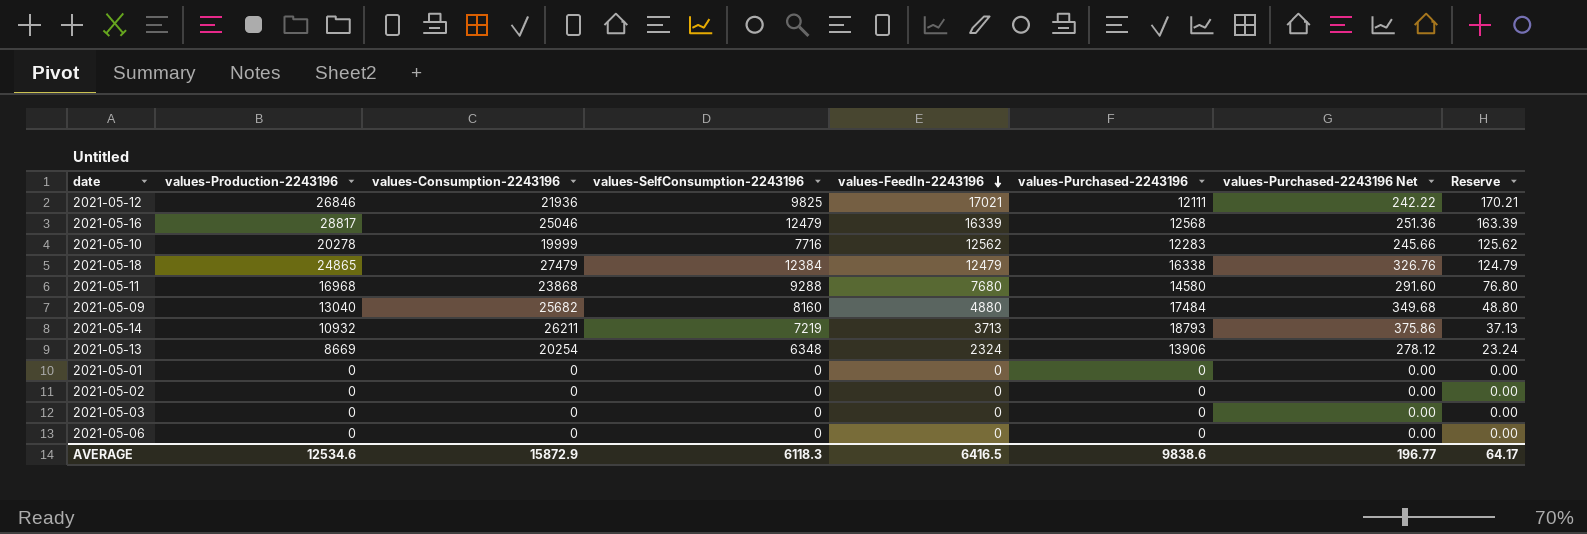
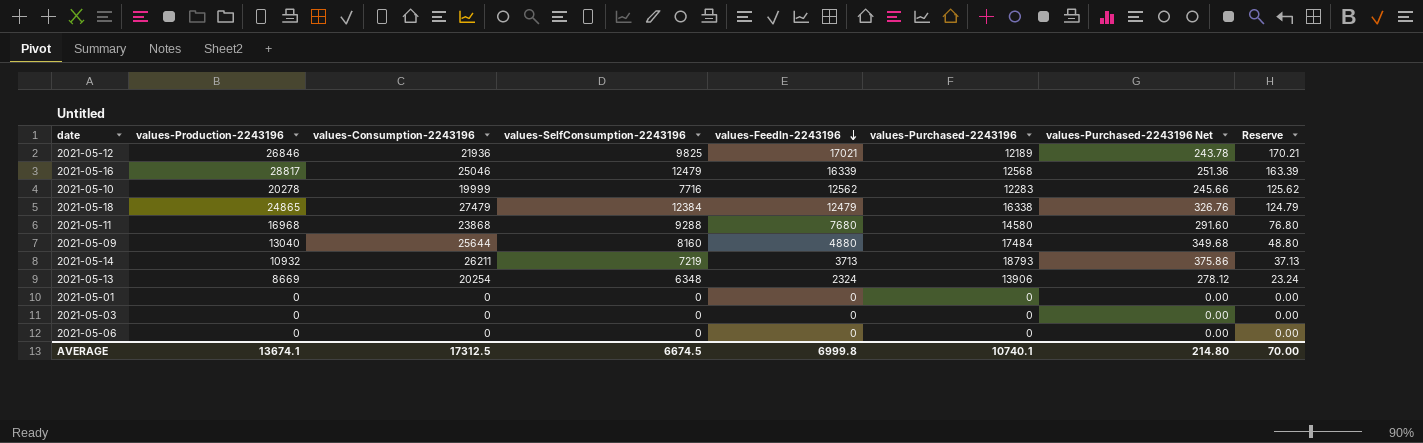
row 2021-05-02: 0 | 0 | 0 | 0 | 0 | 0.00 | 0.00 -> none
2021-05-12 | values-Purchased-2243196: 12111 -> 12189
2021-05-12 | values-Purchased-2243196 Net: 242.22 -> 243.78
2021-05-09 | values-Consumption-2243196: 25682 -> 25644
AVERAGE | values-Production-2243196: 12534.6 -> 13674.1
AVERAGE | values-Consumption-2243196: 15872.9 -> 17312.5
AVERAGE | values-SelfConsumption-2243196: 6118.3 -> 6674.5
AVERAGE | values-FeedIn-2243196: 6416.5 -> 6999.8
AVERAGE | values-Purchased-2243196: 9838.6 -> 10740.1
AVERAGE | values-Purchased-2243196 Net: 196.77 -> 214.80
AVERAGE | Reserve: 64.17 -> 70.00

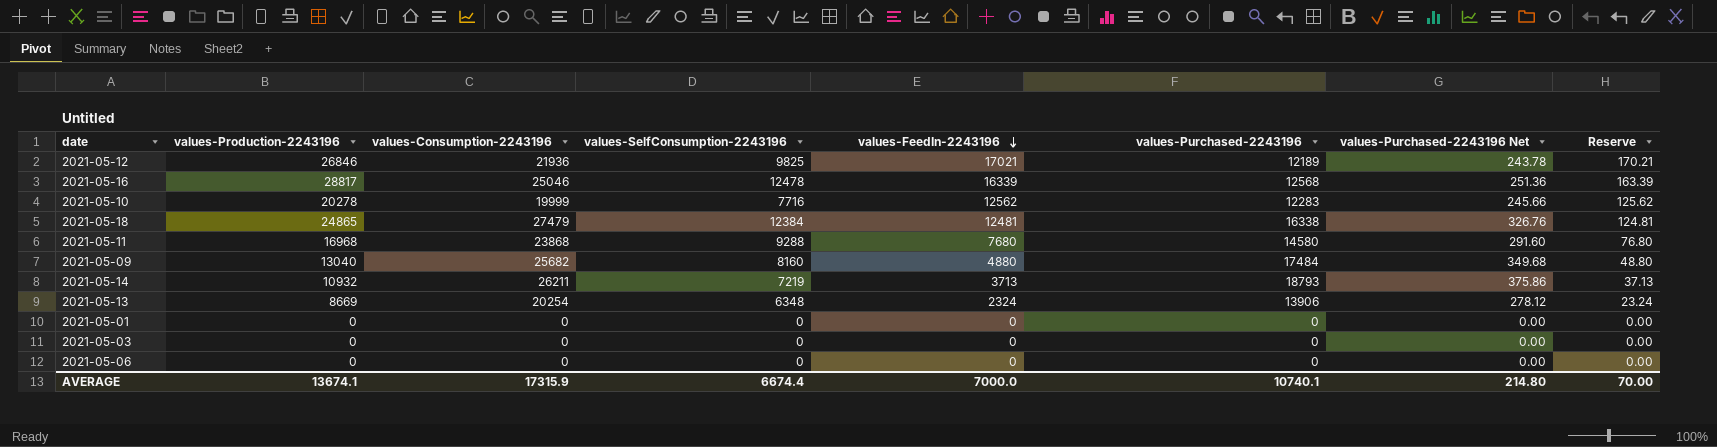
2021-05-16 | values-SelfConsumption-2243196: 12479 -> 12478
2021-05-18 | values-FeedIn-2243196: 12479 -> 12481
2021-05-18 | Reserve: 124.79 -> 124.81
2021-05-09 | values-Consumption-2243196: 25644 -> 25682
AVERAGE | values-Consumption-2243196: 17312.5 -> 17315.9
AVERAGE | values-SelfConsumption-2243196: 6674.5 -> 6674.4
AVERAGE | values-FeedIn-2243196: 6999.8 -> 7000.0

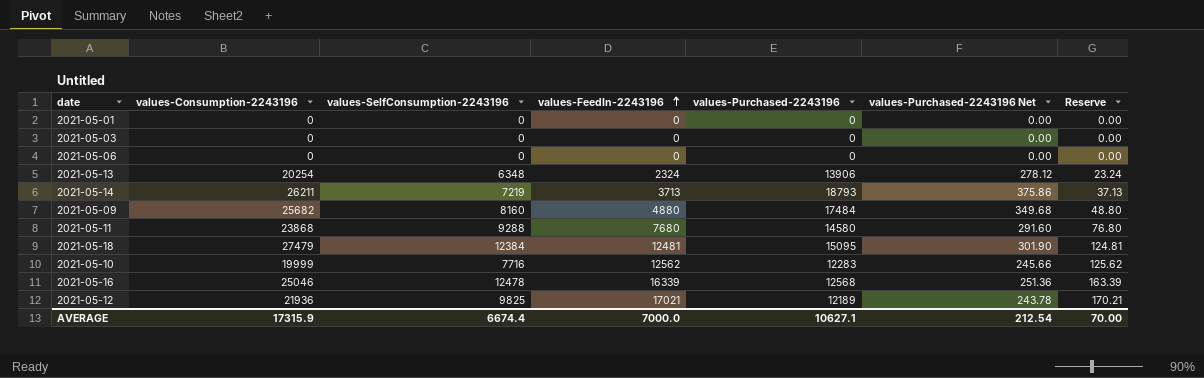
row order: values-FeedIn-2243196 descending -> values-FeedIn-2243196 ascending
column values-Production-2243196 | position: 2 -> none
2021-05-18 | values-Purchased-2243196: 16338 -> 15095
2021-05-18 | values-Purchased-2243196 Net: 326.76 -> 301.90
AVERAGE | values-Purchased-2243196: 10740.1 -> 10627.1
AVERAGE | values-Purchased-2243196 Net: 214.80 -> 212.54

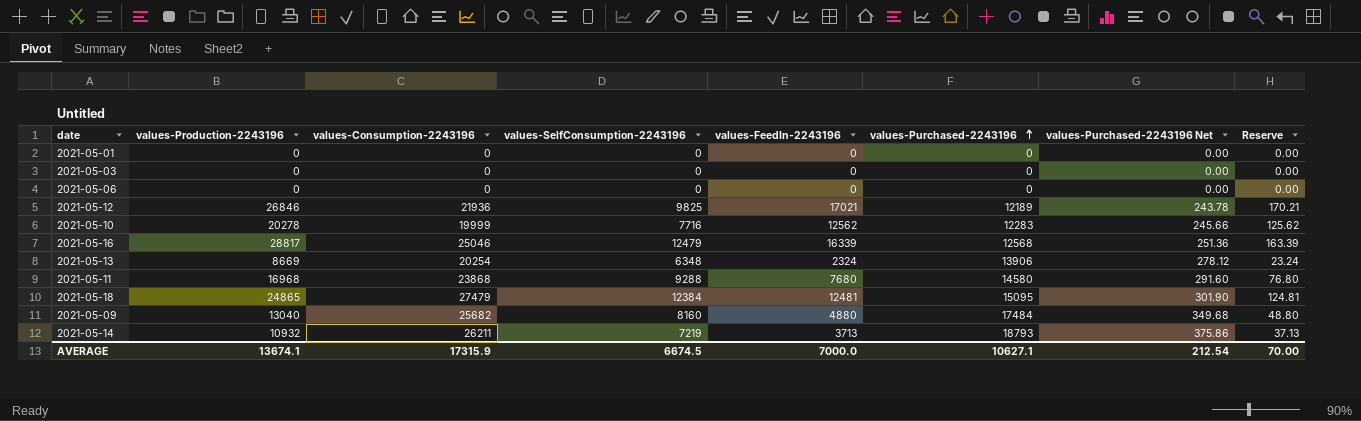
row order: values-FeedIn-2243196 ascending -> values-Purchased-2243196 ascending
column values-Production-2243196 | position: none -> 2
2021-05-16 | values-SelfConsumption-2243196: 12478 -> 12479
AVERAGE | values-SelfConsumption-2243196: 6674.4 -> 6674.5

